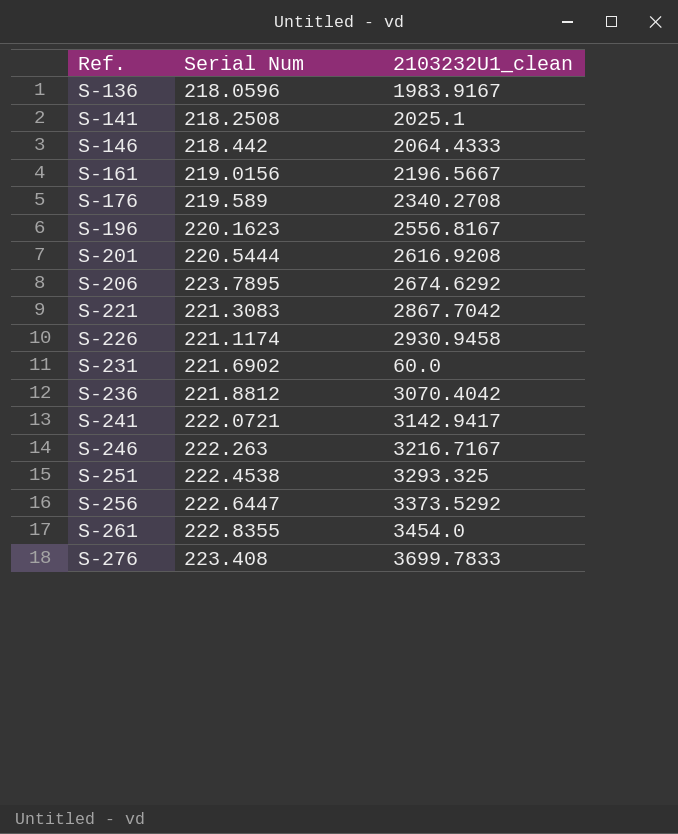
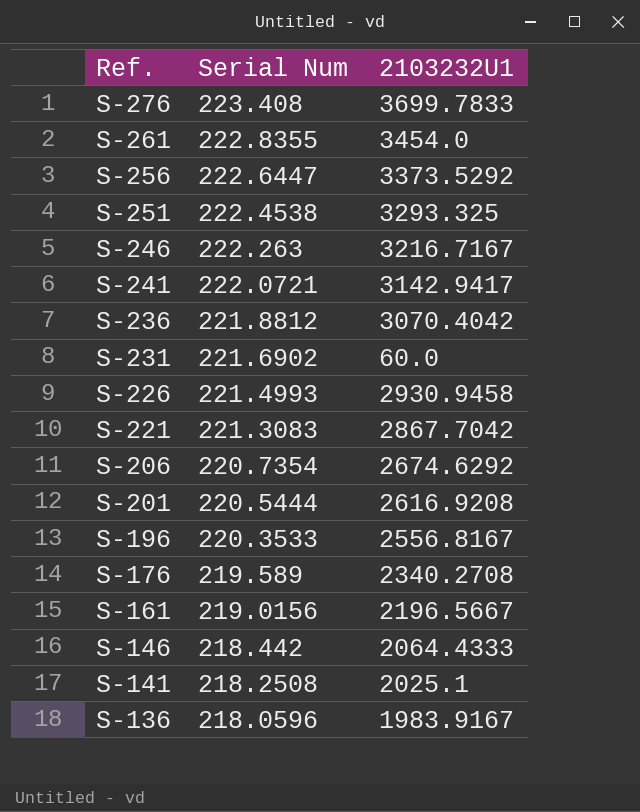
row order: Ref. ascending -> Ref. descending
column name: 2103232U1_clean -> 2103232U1
S-226 | Serial Num: 221.1174 -> 221.4993
S-206 | Serial Num: 223.7895 -> 220.7354
S-196 | Serial Num: 220.1623 -> 220.3533

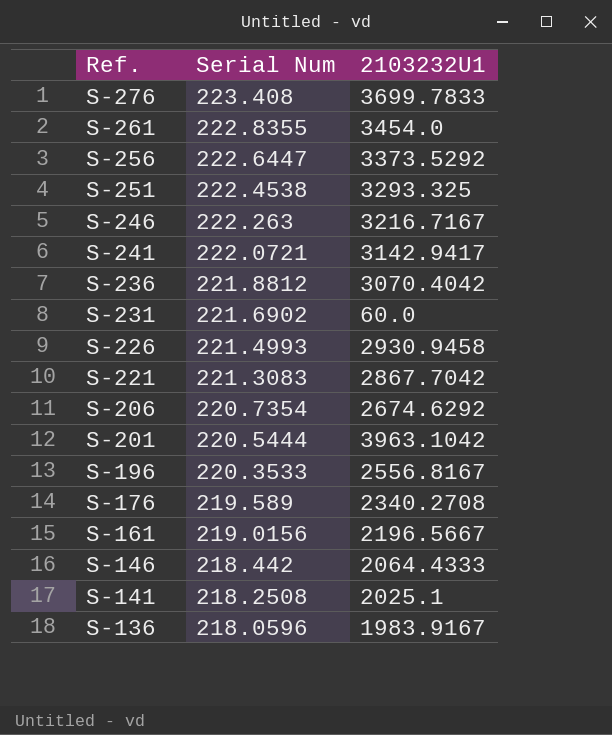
S-201 | 2103232U1: 2616.9208 -> 3963.1042

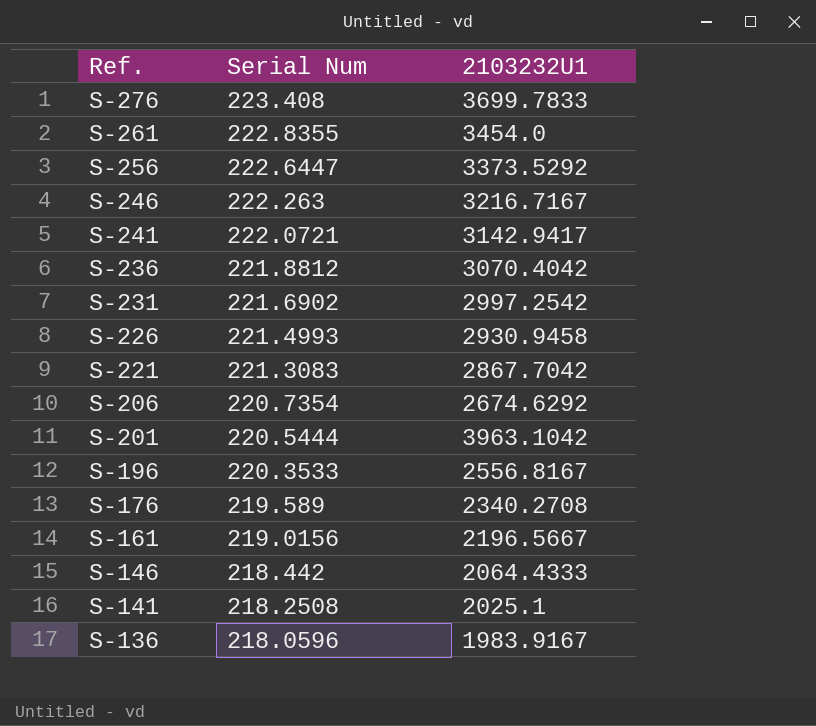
row S-251: 222.4538 | 3293.325 -> none
S-231 | 2103232U1: 60.0 -> 2997.2542

